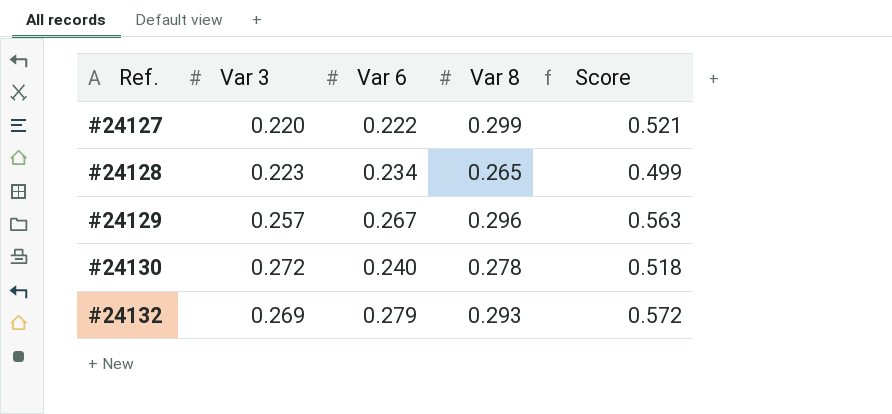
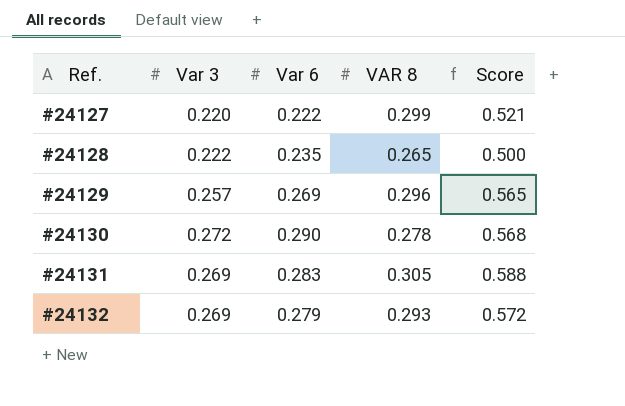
column name: Var 8 -> VAR 8
#24128 | Var 3: 0.223 -> 0.222
#24128 | Var 6: 0.234 -> 0.235
#24128 | Score: 0.499 -> 0.500
#24129 | Var 6: 0.267 -> 0.269
#24129 | Score: 0.563 -> 0.565
#24130 | Var 6: 0.240 -> 0.290
#24130 | Score: 0.518 -> 0.568
row #24131: none -> 0.269 | 0.283 | 0.305 | 0.588

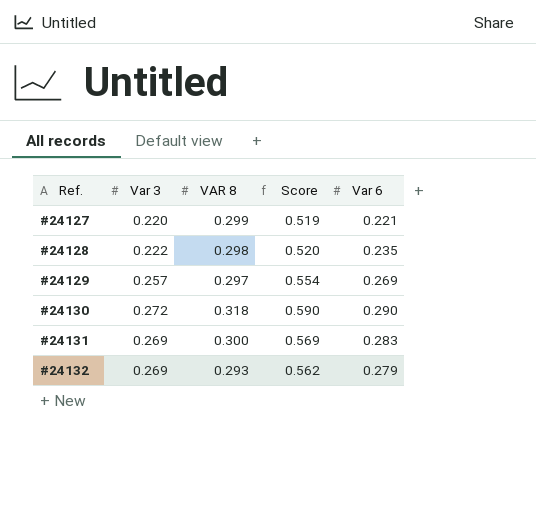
column Score | formula: [Var 6] + [VAR 8] -> [Var 3] + [VAR 8]
column Var 6 | position: 3 -> 5
#24127 | Var 6: 0.222 -> 0.221
#24128 | VAR 8: 0.265 -> 0.298
#24129 | VAR 8: 0.296 -> 0.297
#24130 | VAR 8: 0.278 -> 0.318
#24131 | VAR 8: 0.305 -> 0.300

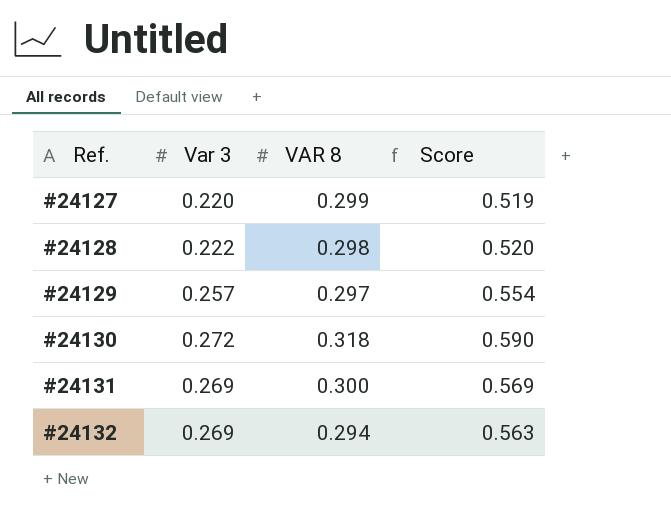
column Var 6 | position: 5 -> none
#24132 | VAR 8: 0.293 -> 0.294
#24132 | Score: 0.562 -> 0.563

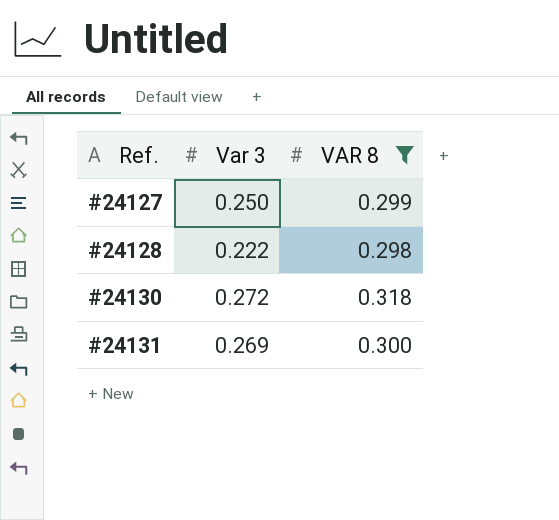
filter: none -> VAR 8 >= 0.298
column Score | formula: [Var 3] + [VAR 8] -> none
#24127 | Var 3: 0.220 -> 0.250

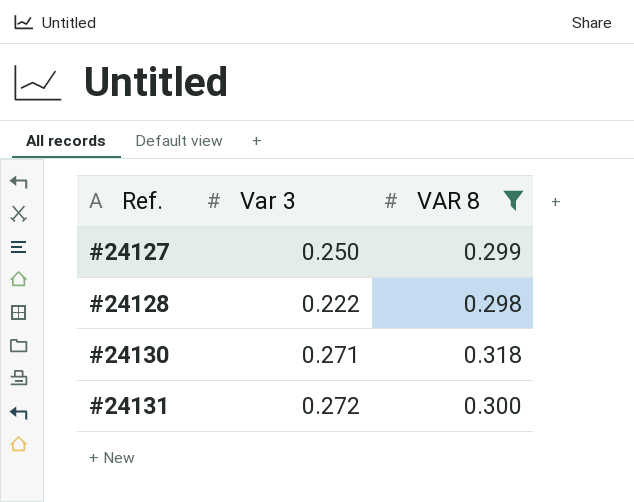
#24130 | Var 3: 0.272 -> 0.271
#24131 | Var 3: 0.269 -> 0.272

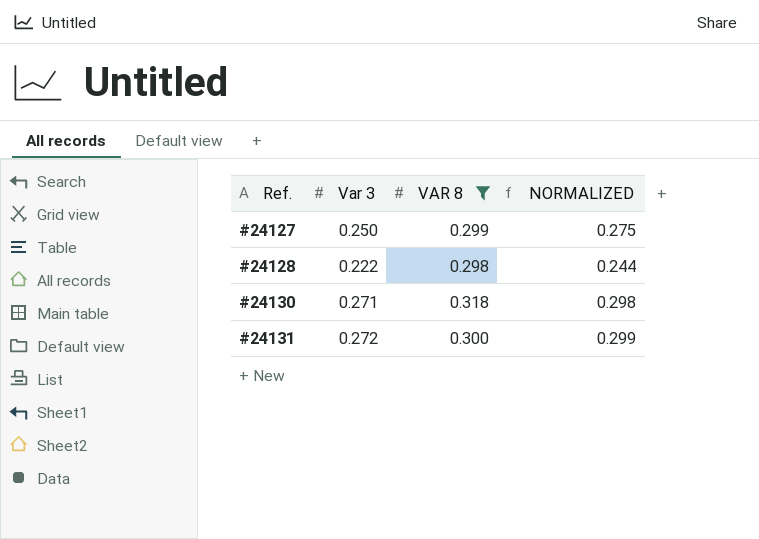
column NORMALIZED | formula: none -> [Var 3] * 1.1

